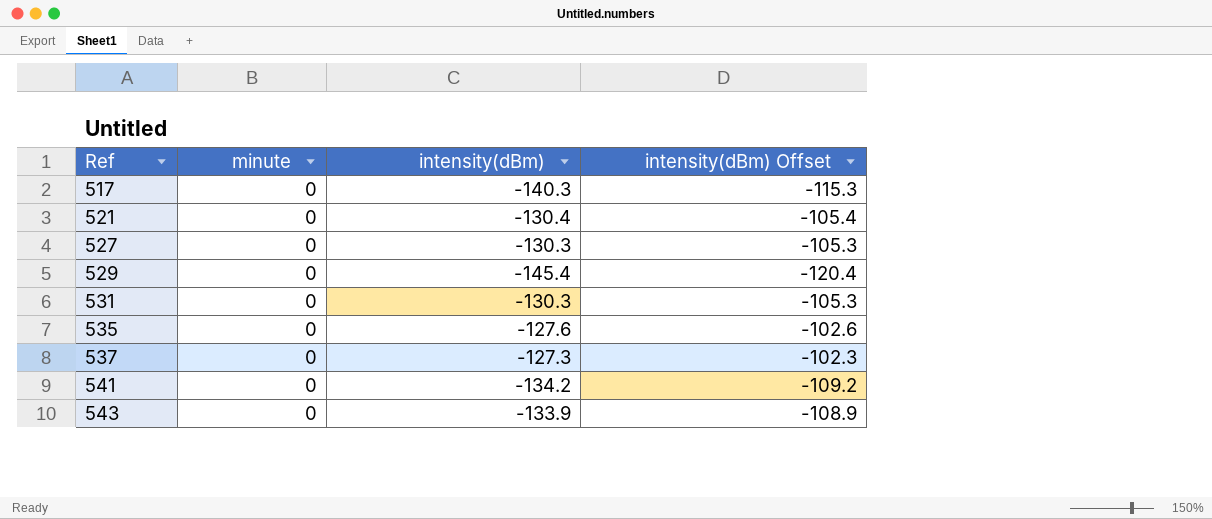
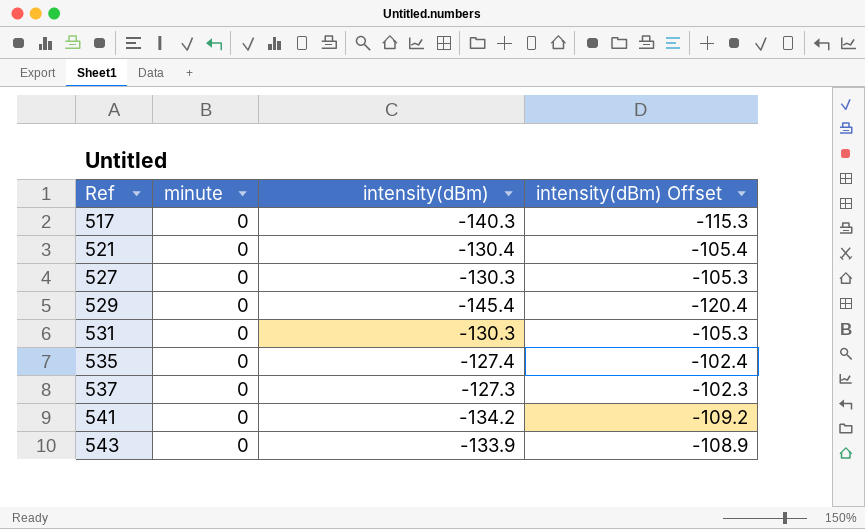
535 | intensity(dBm): -127.6 -> -127.4
535 | intensity(dBm) Offset: -102.6 -> -102.4

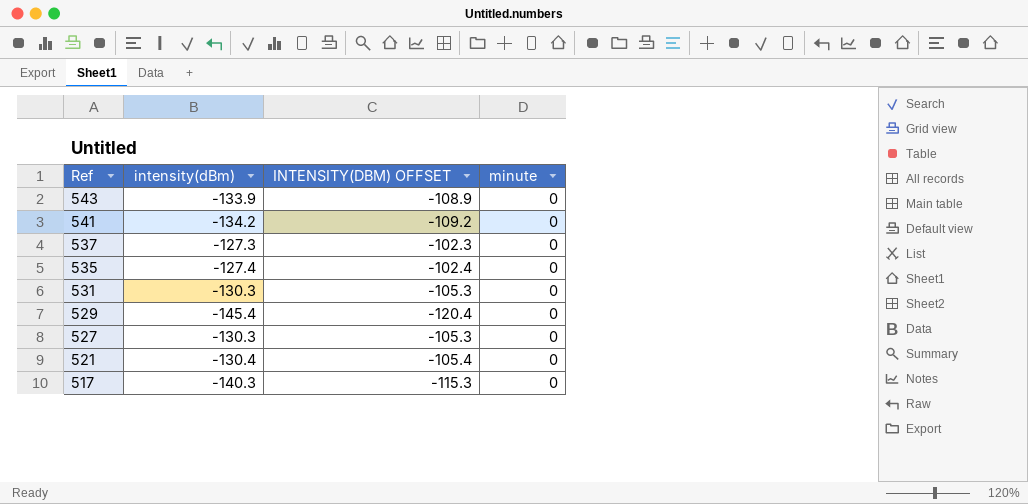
row order: Ref ascending -> Ref descending
column name: intensity(dBm) Offset -> INTENSITY(DBM) OFFSET
column minute | position: 2 -> 4

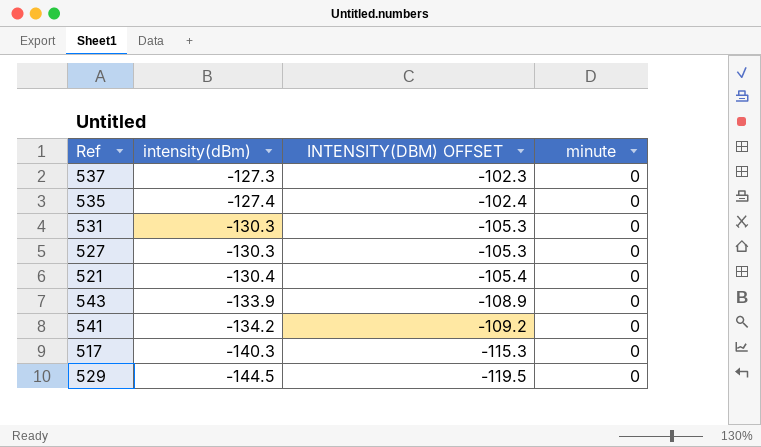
row order: Ref descending -> intensity(dBm) descending
529 | intensity(dBm): -145.4 -> -144.5
529 | INTENSITY(DBM) OFFSET: -120.4 -> -119.5

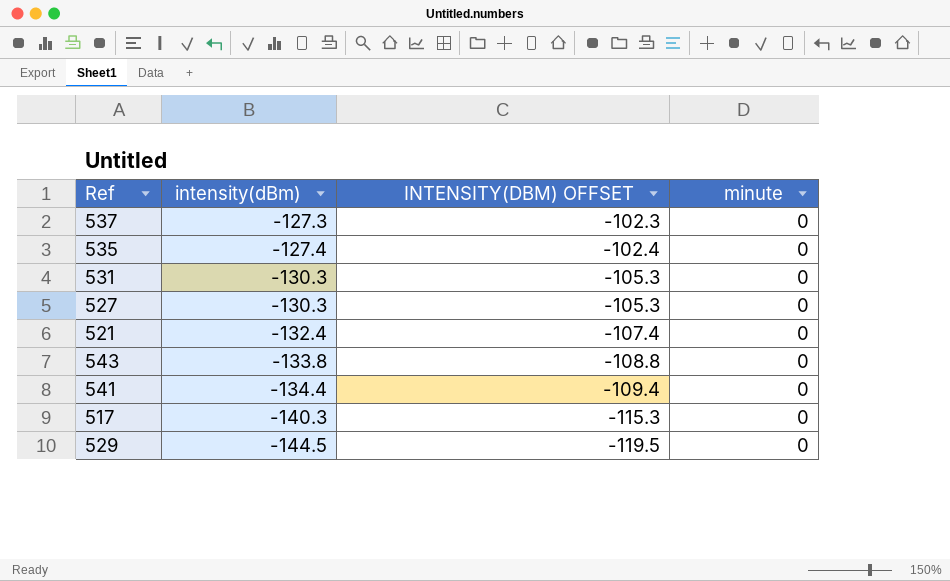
521 | intensity(dBm): -130.4 -> -132.4
521 | INTENSITY(DBM) OFFSET: -105.4 -> -107.4
543 | intensity(dBm): -133.9 -> -133.8
543 | INTENSITY(DBM) OFFSET: -108.9 -> -108.8
541 | intensity(dBm): -134.2 -> -134.4
541 | INTENSITY(DBM) OFFSET: -109.2 -> -109.4

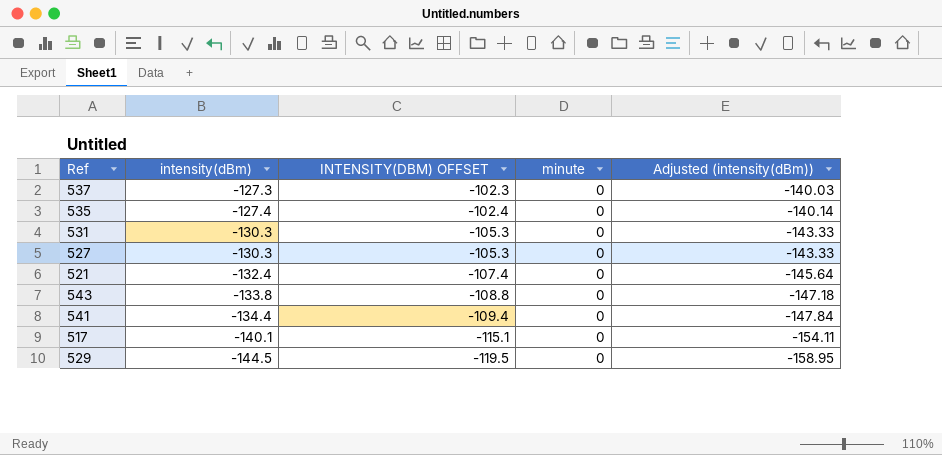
column Adjusted (intensity(dBm)) | formula: none -> [intensity(dBm)] * 1.1
517 | intensity(dBm): -140.3 -> -140.1
517 | INTENSITY(DBM) OFFSET: -115.3 -> -115.1

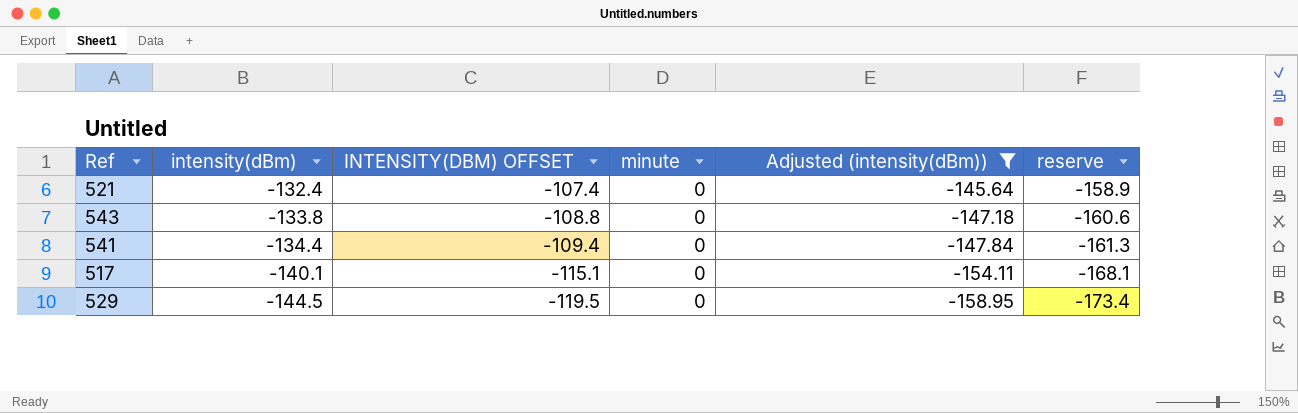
filter: none -> Adjusted (intensity(dBm)) <= -145.64
column reserve | formula: none -> [intensity(dBm)] * 1.2

